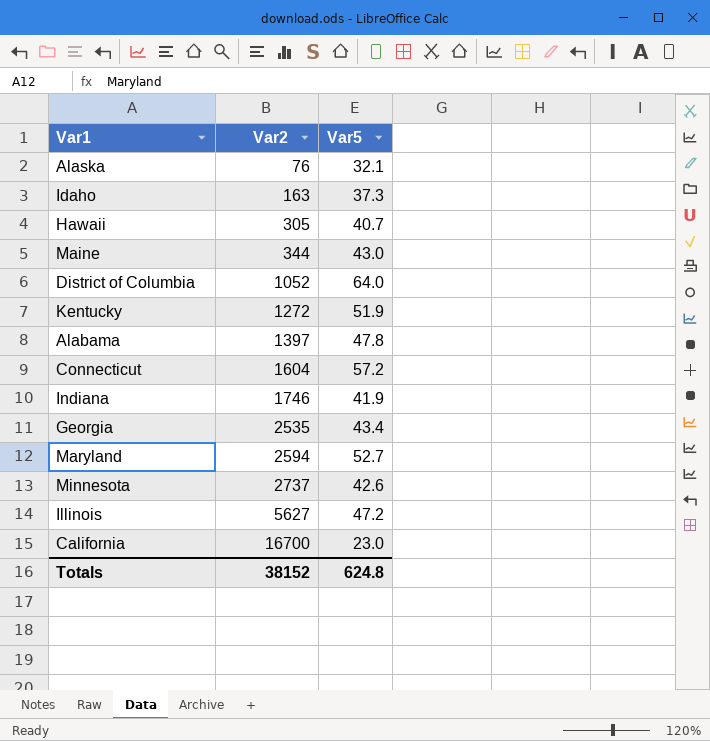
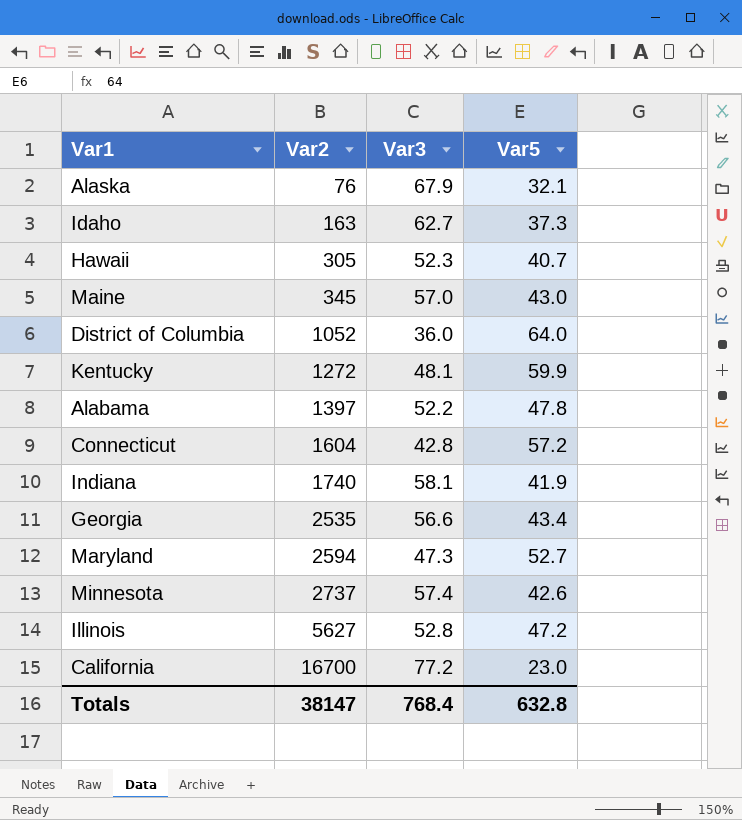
column Var3 | position: none -> 3
Maine | Var2: 344 -> 345
Kentucky | Var5: 51.9 -> 59.9
Indiana | Var2: 1746 -> 1740
Totals | Var2: 38152 -> 38147
Totals | Var5: 624.8 -> 632.8

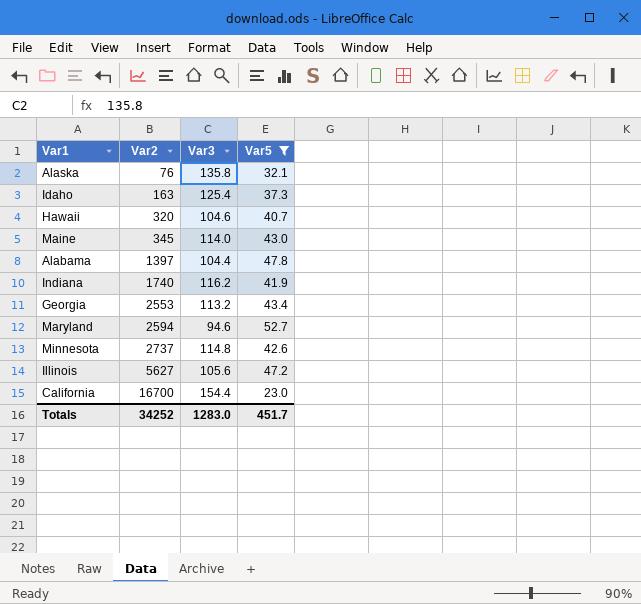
filter: none -> Var5 <= 52.7
Alaska | Var3: 67.9 -> 135.8
Idaho | Var3: 62.7 -> 125.4
Hawaii | Var2: 305 -> 320
Hawaii | Var3: 52.3 -> 104.6
Maine | Var3: 57.0 -> 114.0
Alabama | Var3: 52.2 -> 104.4
Indiana | Var3: 58.1 -> 116.2
Georgia | Var2: 2535 -> 2553
Georgia | Var3: 56.6 -> 113.2
Maryland | Var3: 47.3 -> 94.6
Minnesota | Var3: 57.4 -> 114.8
Illinois | Var3: 52.8 -> 105.6
California | Var3: 77.2 -> 154.4
Totals | Var2: 38147 -> 34252
Totals | Var3: 768.4 -> 1283.0
Totals | Var5: 632.8 -> 451.7

